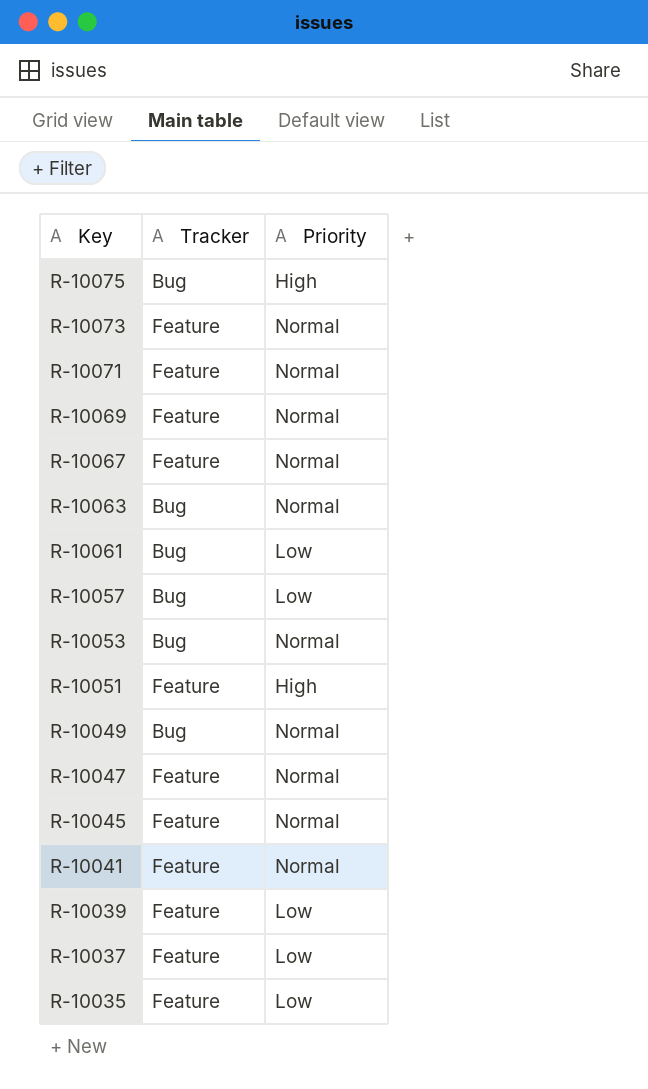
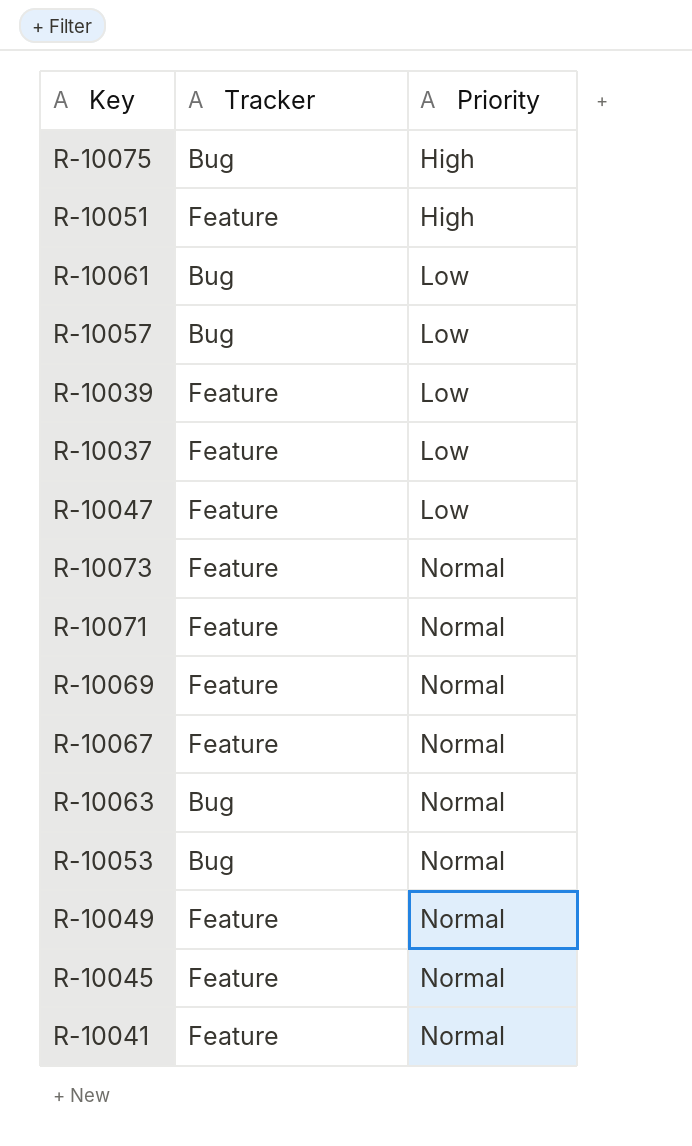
row order: Key descending -> Priority ascending
row R-10035: Feature | Low -> none
R-10047 | Priority: Normal -> Low
R-10049 | Tracker: Bug -> Feature

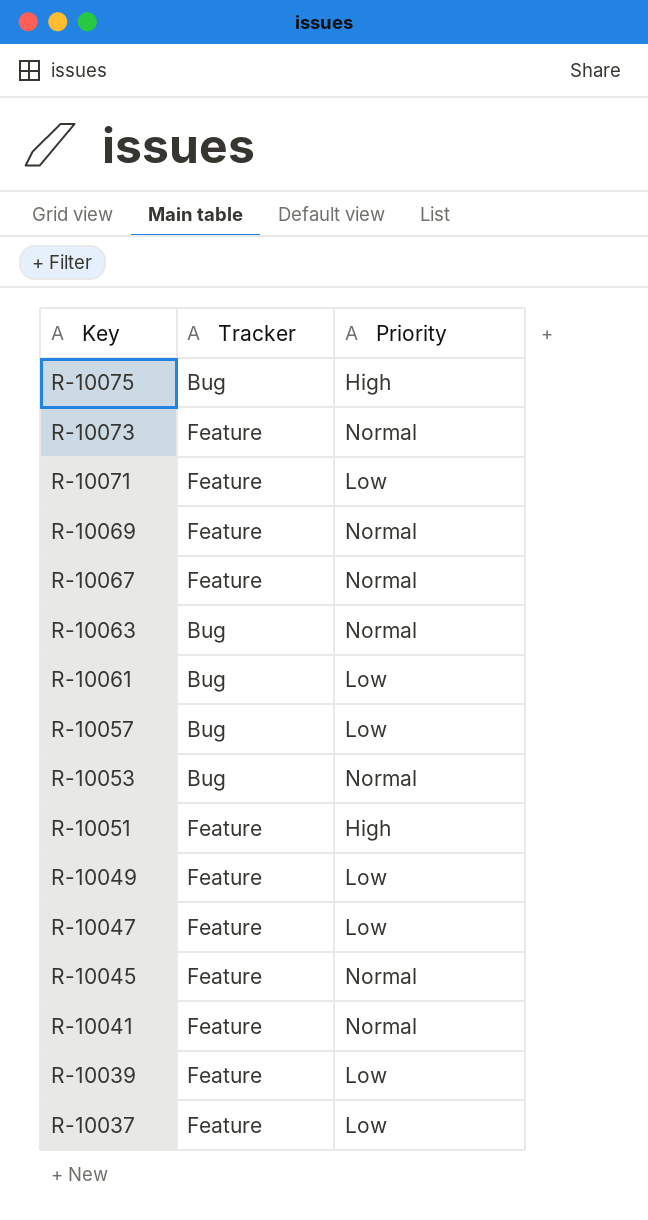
row order: Priority ascending -> Key descending
R-10071 | Priority: Normal -> Low
R-10049 | Priority: Normal -> Low

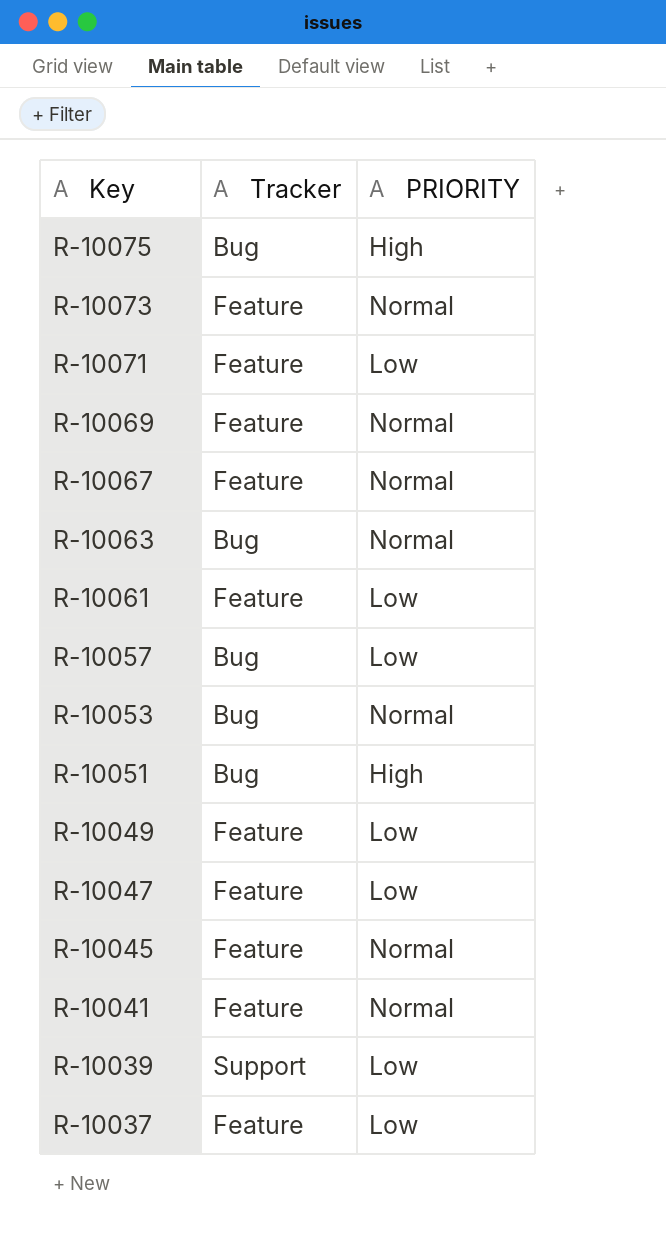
column name: Priority -> PRIORITY
R-10061 | Tracker: Bug -> Feature
R-10051 | Tracker: Feature -> Bug
R-10039 | Tracker: Feature -> Support

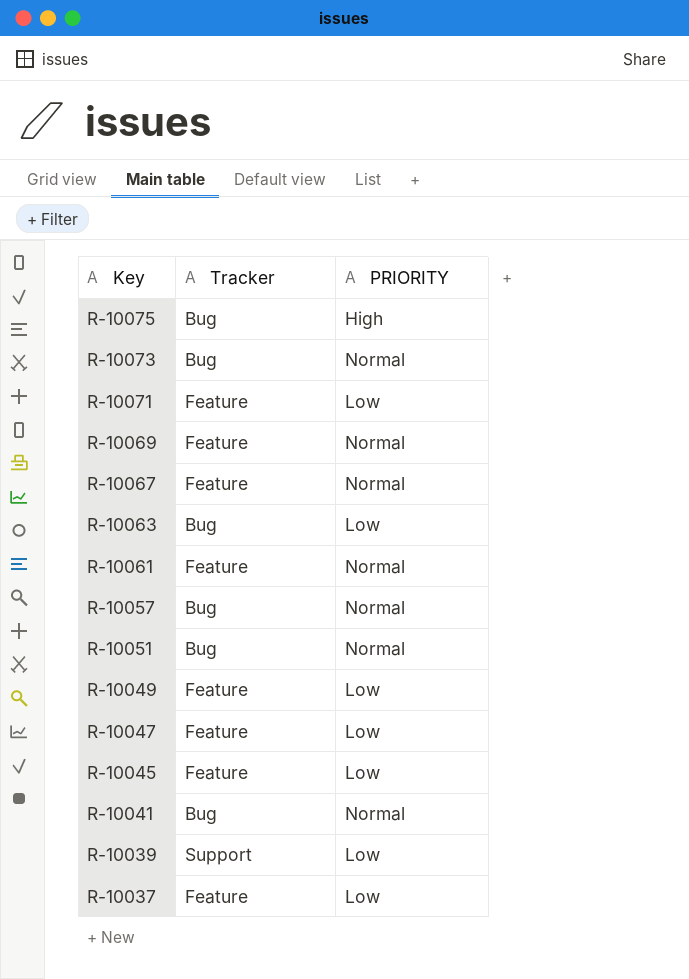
row R-10053: Bug | Normal -> none
R-10073 | Tracker: Feature -> Bug
R-10063 | PRIORITY: Normal -> Low
R-10061 | PRIORITY: Low -> Normal
R-10057 | PRIORITY: Low -> Normal
R-10051 | PRIORITY: High -> Normal
R-10045 | PRIORITY: Normal -> Low
R-10041 | Tracker: Feature -> Bug

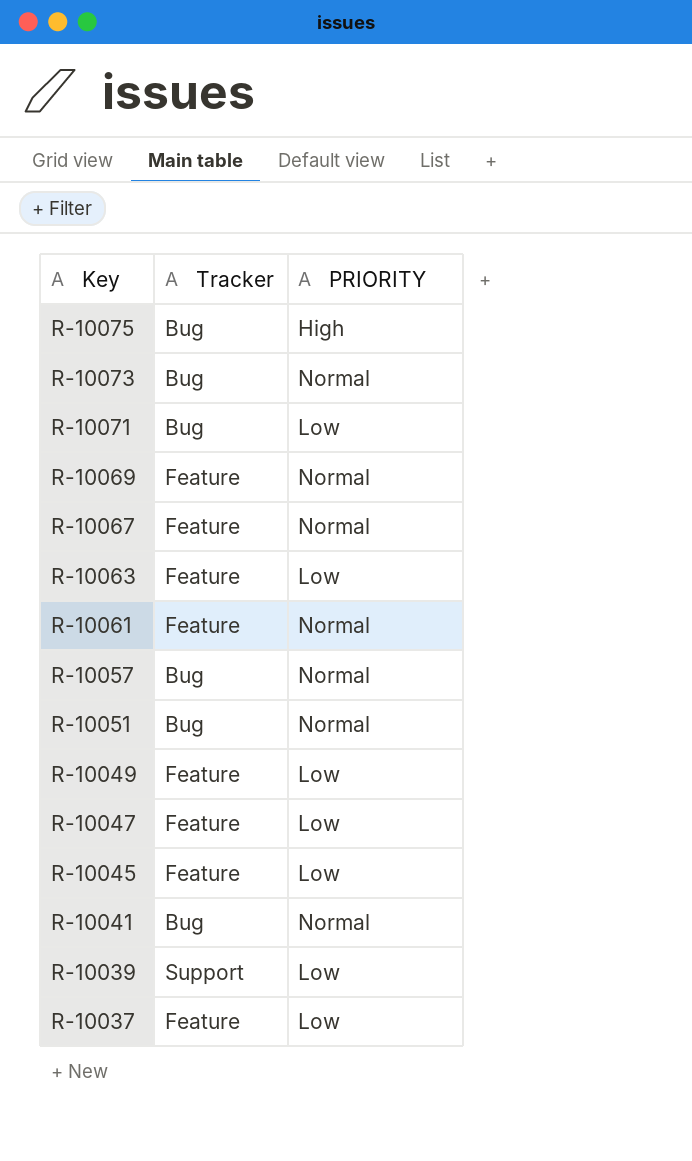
R-10071 | Tracker: Feature -> Bug
R-10063 | Tracker: Bug -> Feature

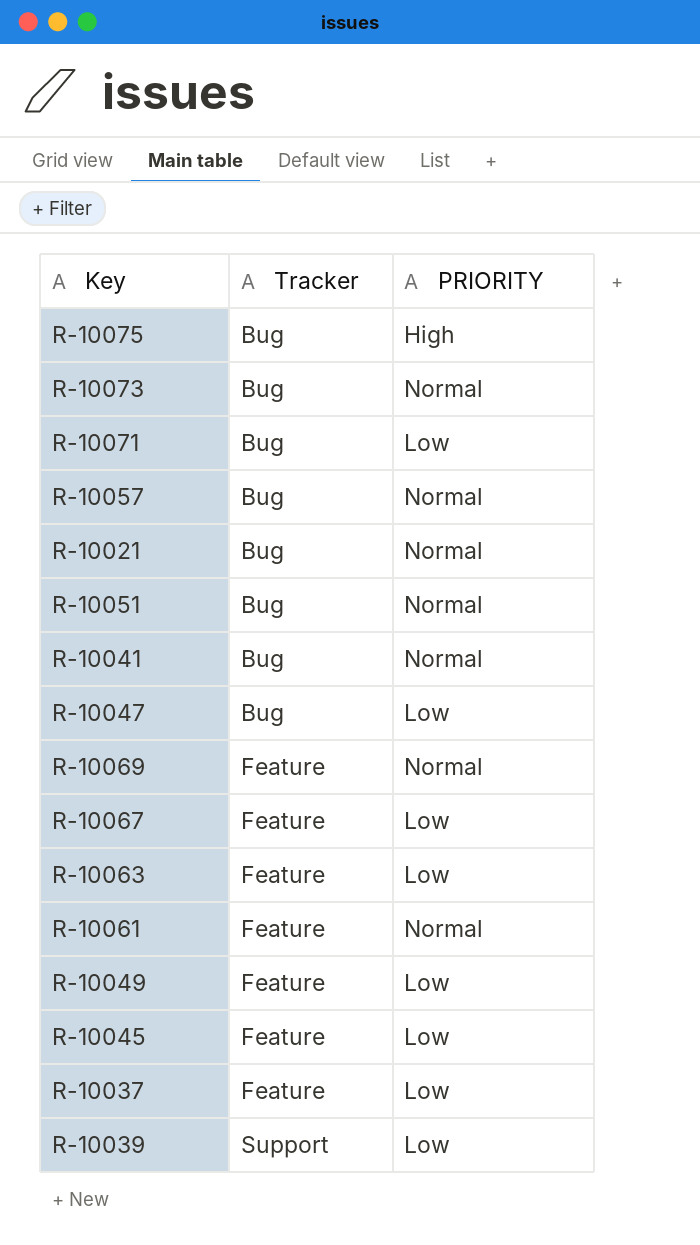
row order: Key descending -> Tracker ascending
row R-10021: none -> Bug | Normal
R-10047 | Tracker: Feature -> Bug
R-10067 | PRIORITY: Normal -> Low

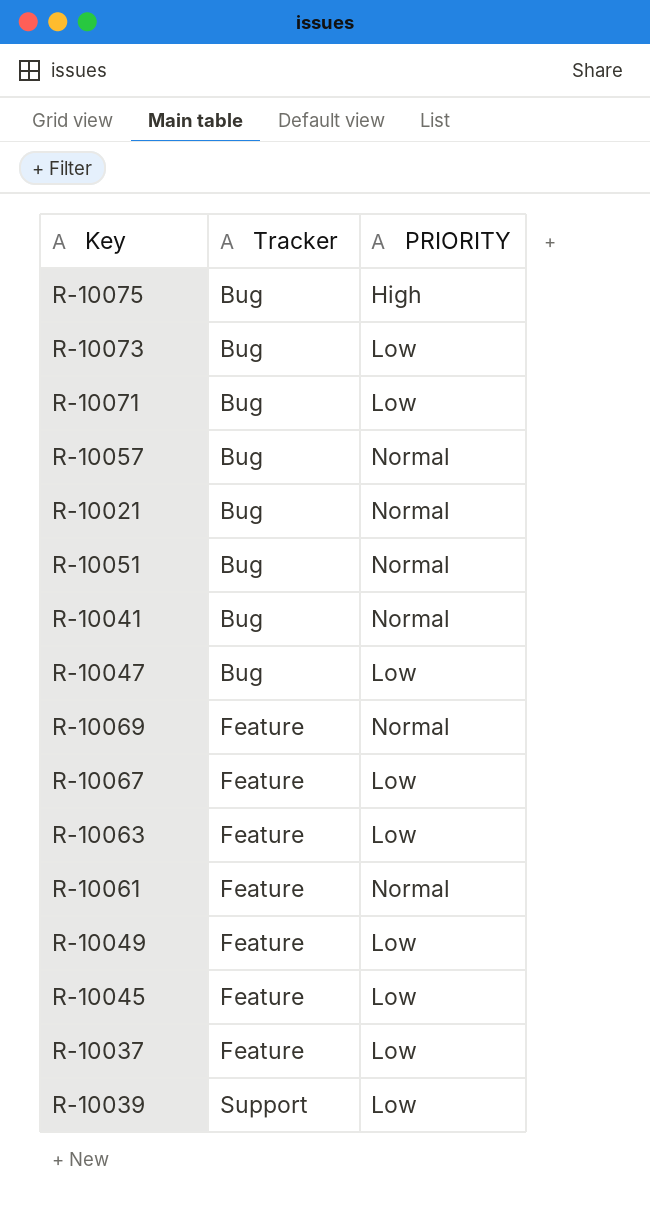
R-10073 | PRIORITY: Normal -> Low

